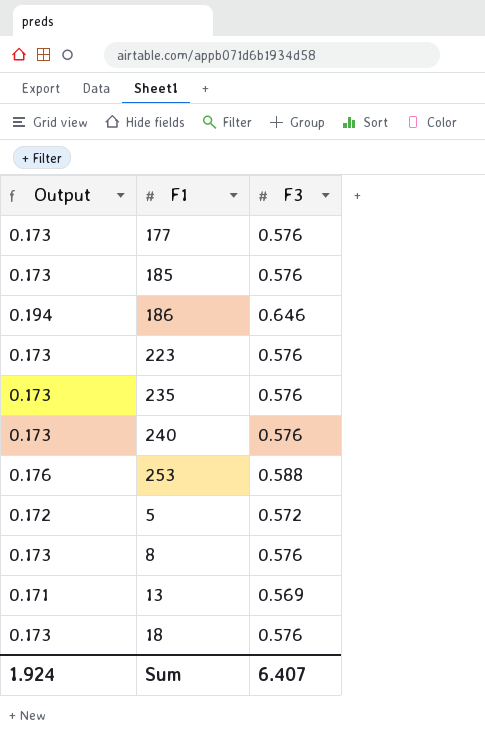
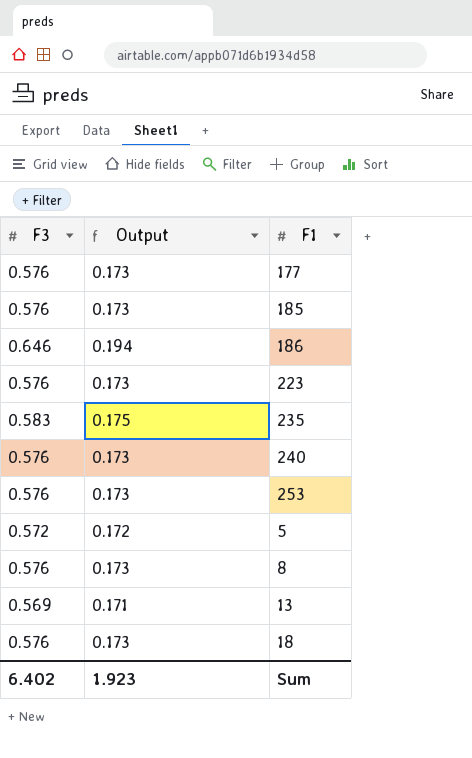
column F3 | position: 3 -> 1
235 | F3: 0.576 -> 0.583
235 | Output: 0.173 -> 0.175
253 | F3: 0.588 -> 0.576
253 | Output: 0.176 -> 0.173
Sum | F3: 6.407 -> 6.402
Sum | Output: 1.924 -> 1.923

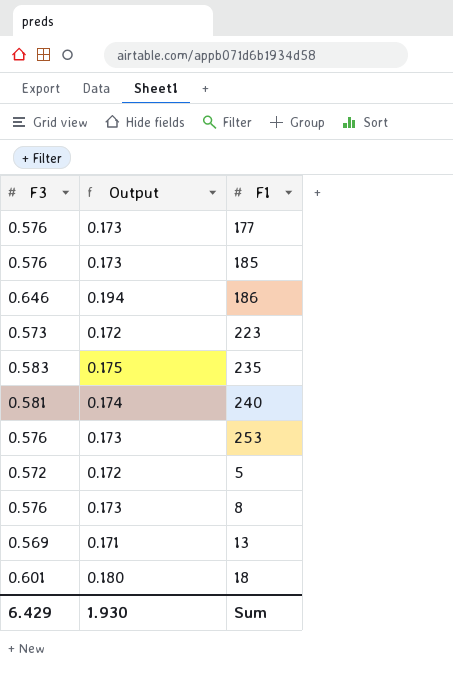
223 | F3: 0.576 -> 0.573
223 | Output: 0.173 -> 0.172
240 | F3: 0.576 -> 0.581
240 | Output: 0.173 -> 0.174
18 | F3: 0.576 -> 0.601
18 | Output: 0.173 -> 0.180
Sum | F3: 6.402 -> 6.429
Sum | Output: 1.923 -> 1.930

